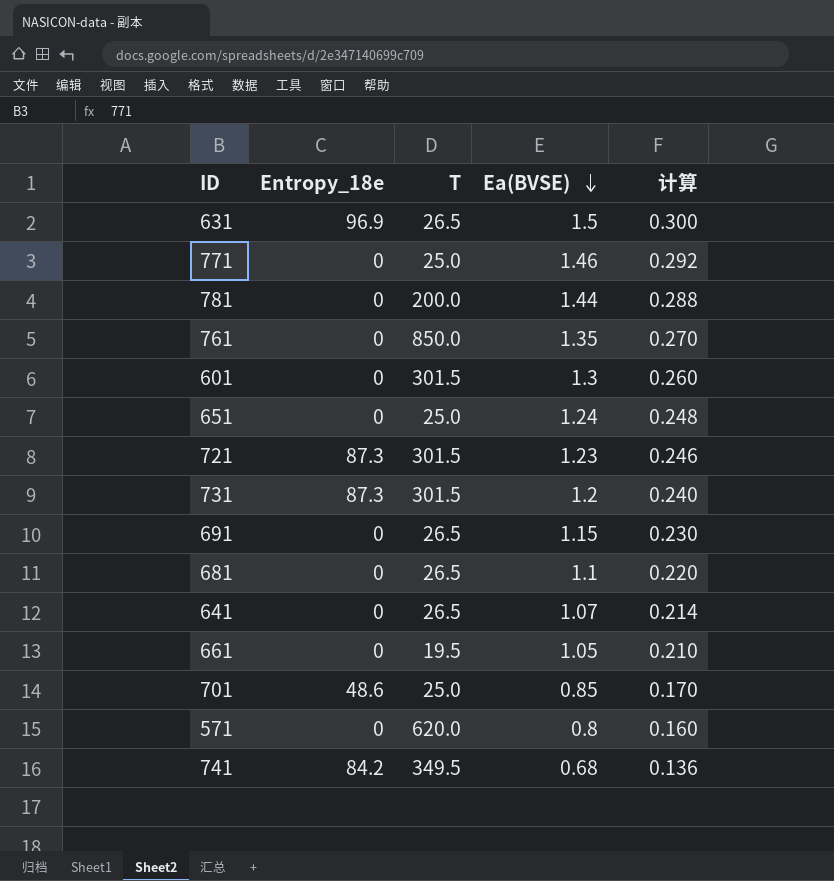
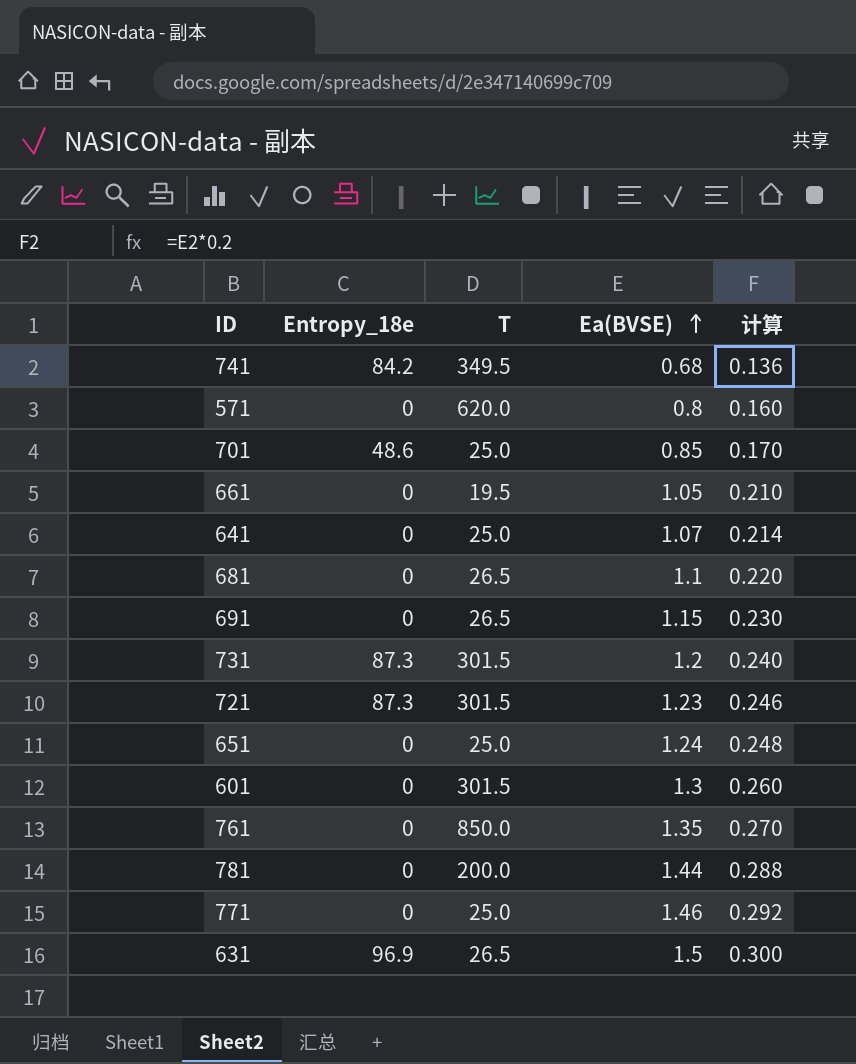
row order: Ea(BVSE) descending -> Ea(BVSE) ascending
641 | T: 26.5 -> 25.0

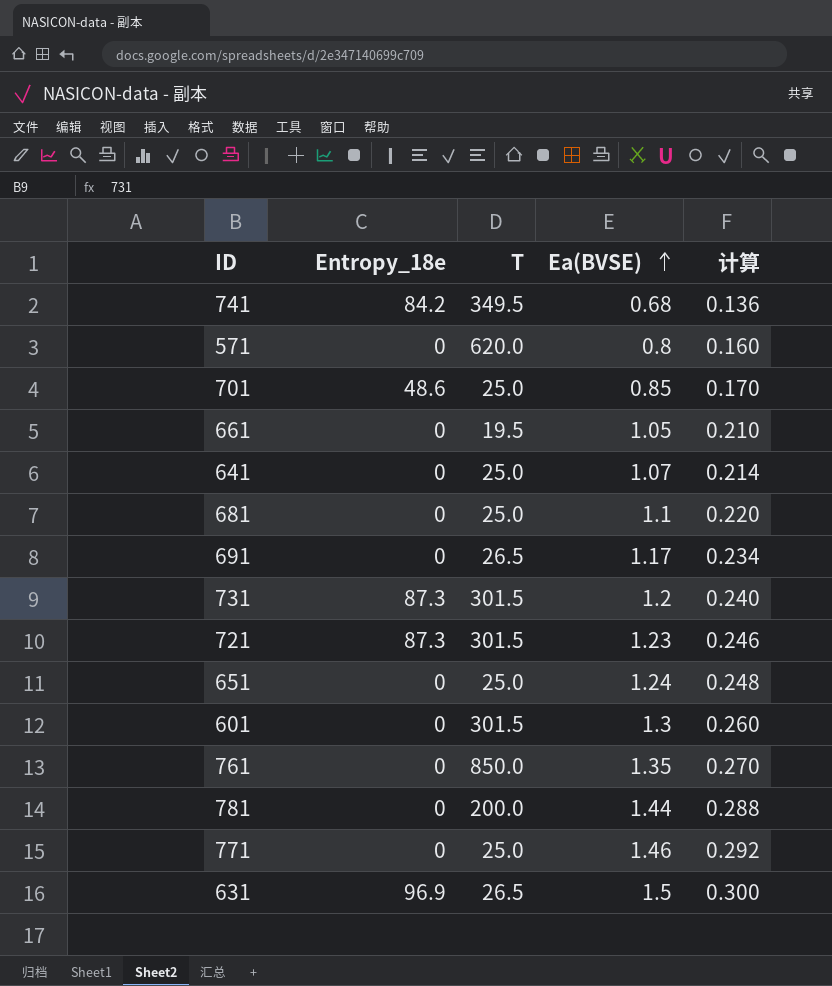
681 | T: 26.5 -> 25.0
691 | Ea(BVSE): 1.15 -> 1.17
691 | 计算: 0.230 -> 0.234

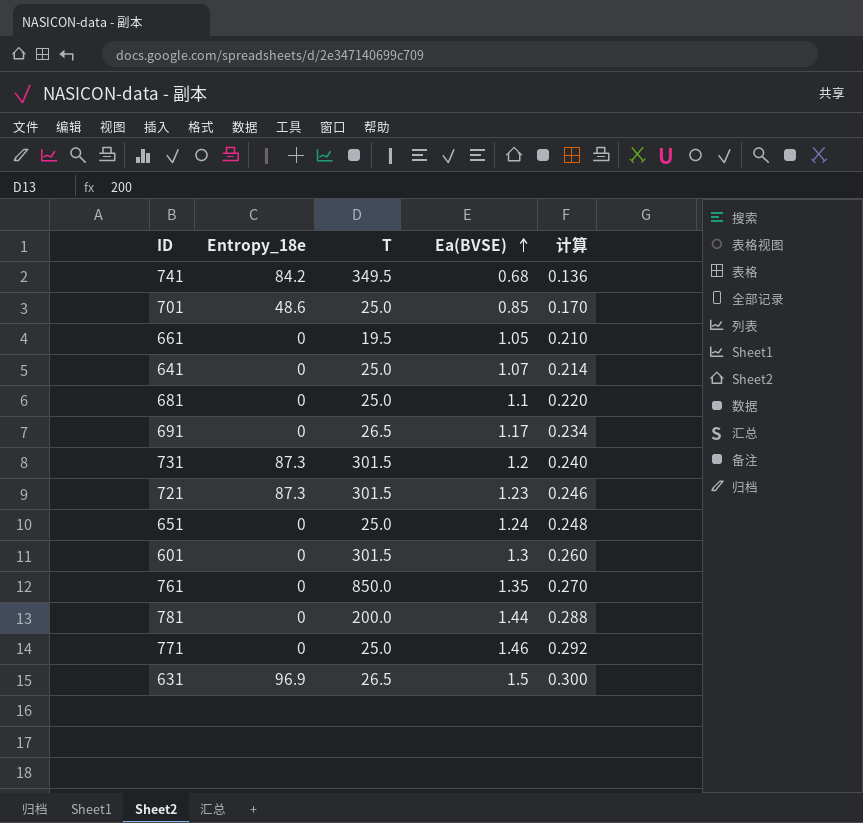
row 571: 0 | 620.0 | 0.8 | 0.160 -> none

